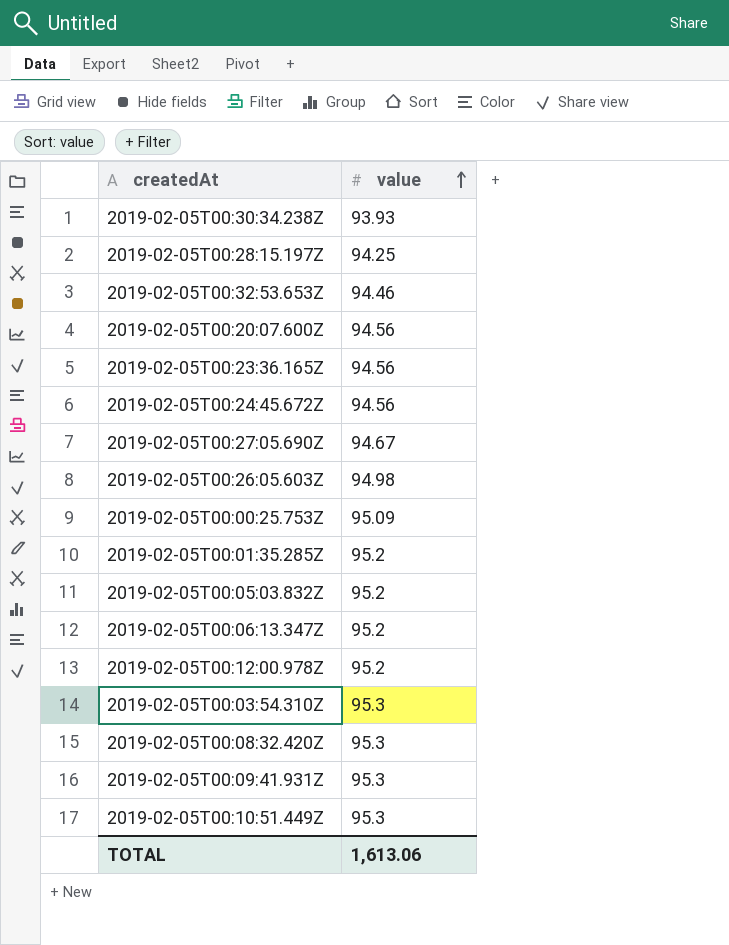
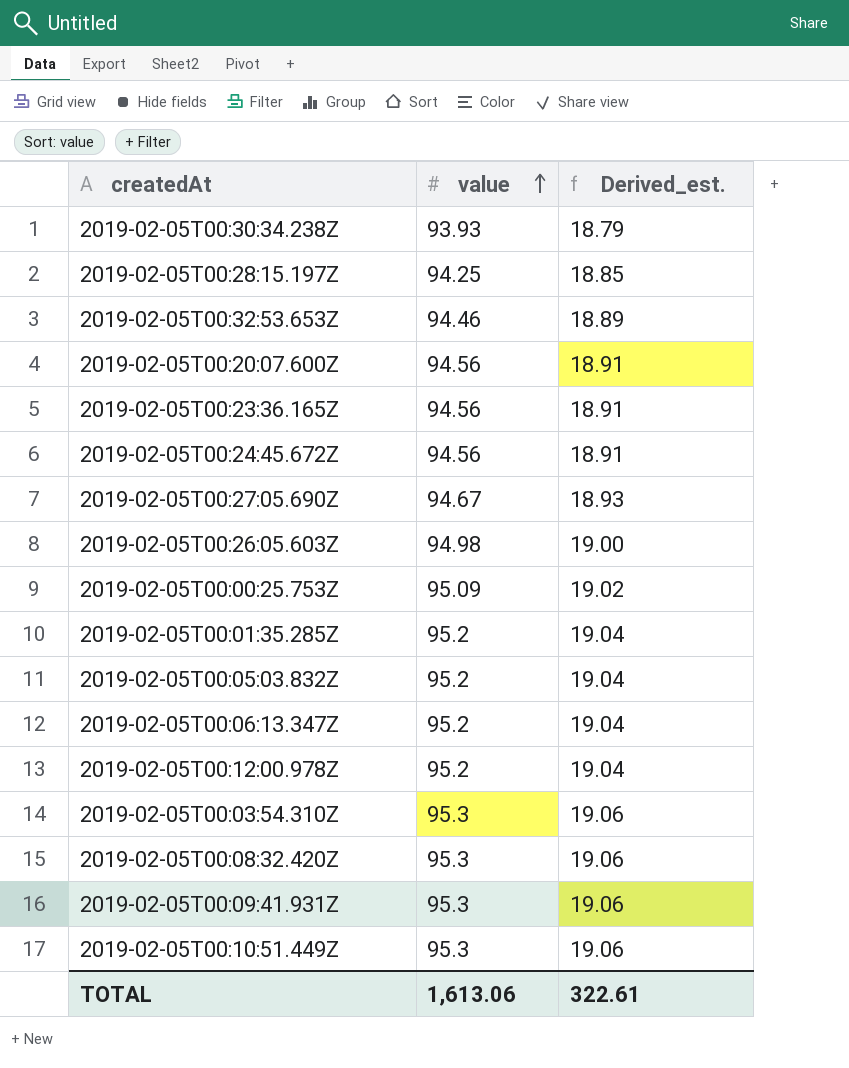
column Derived_est. | formula: none -> [value] * 0.2

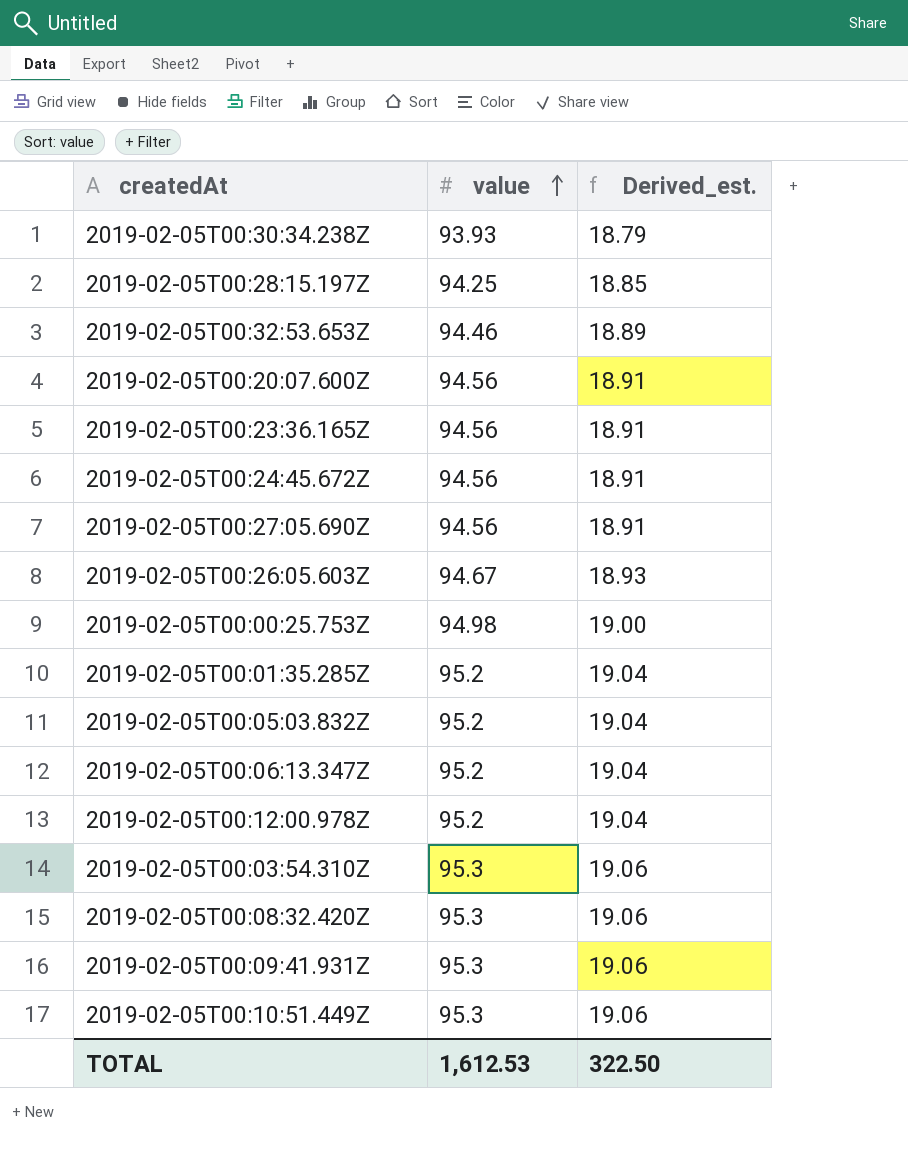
2019-02-05T00:27:05.690Z | value: 94.67 -> 94.56
2019-02-05T00:27:05.690Z | Derived_est.: 18.93 -> 18.91
2019-02-05T00:26:05.603Z | value: 94.98 -> 94.67
2019-02-05T00:26:05.603Z | Derived_est.: 19.00 -> 18.93
2019-02-05T00:00:25.753Z | value: 95.09 -> 94.98
2019-02-05T00:00:25.753Z | Derived_est.: 19.02 -> 19.00
TOTAL | value: 1,613.06 -> 1,612.53
TOTAL | Derived_est.: 322.61 -> 322.50

